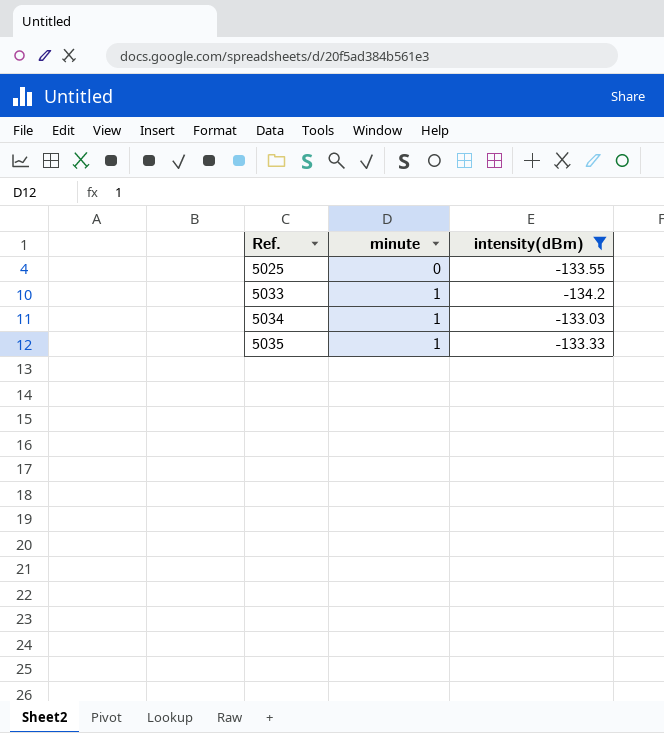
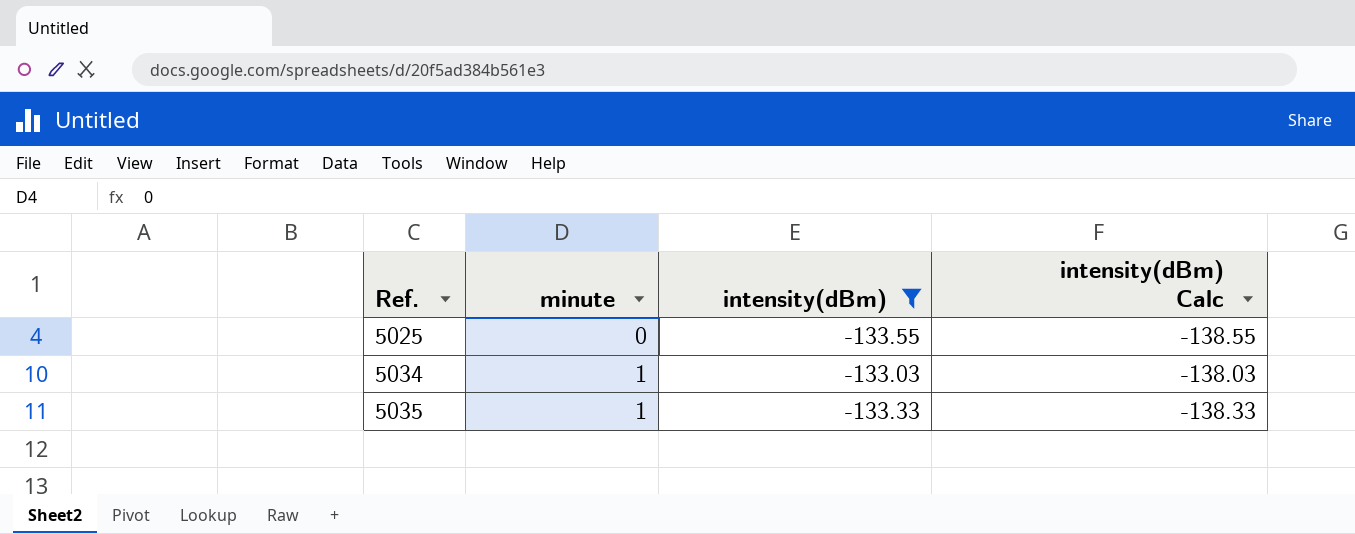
column intensity(dBm) Calc | formula: none -> [intensity(dBm)] - 5
row 5033: 1 | -134.2 -> none

